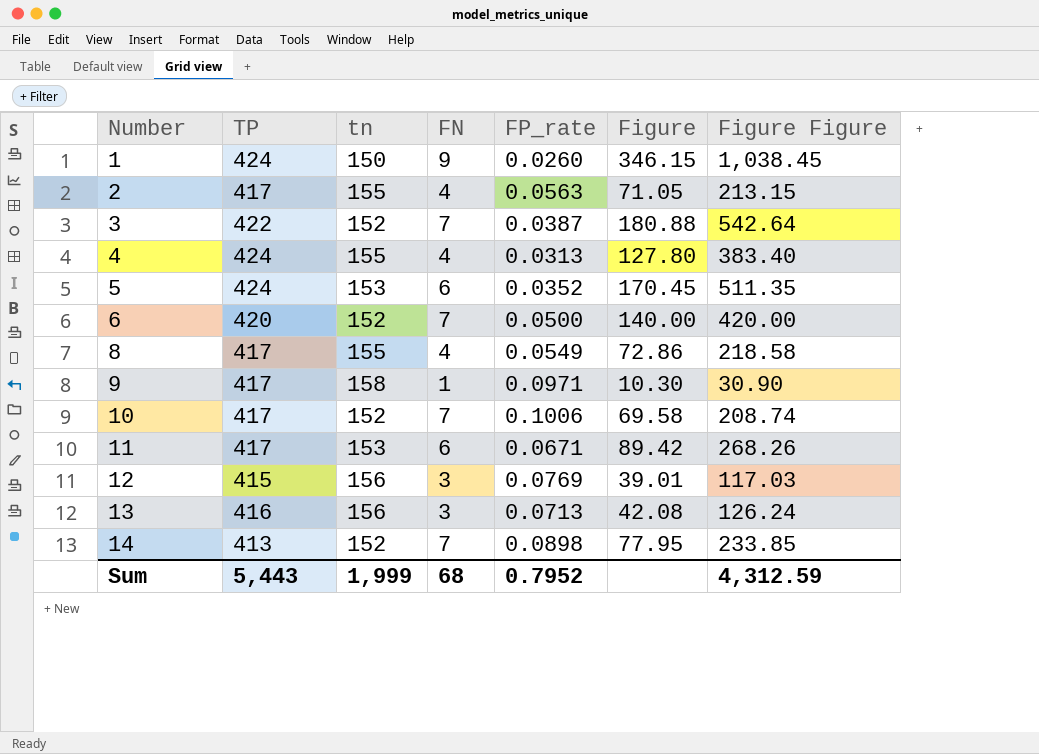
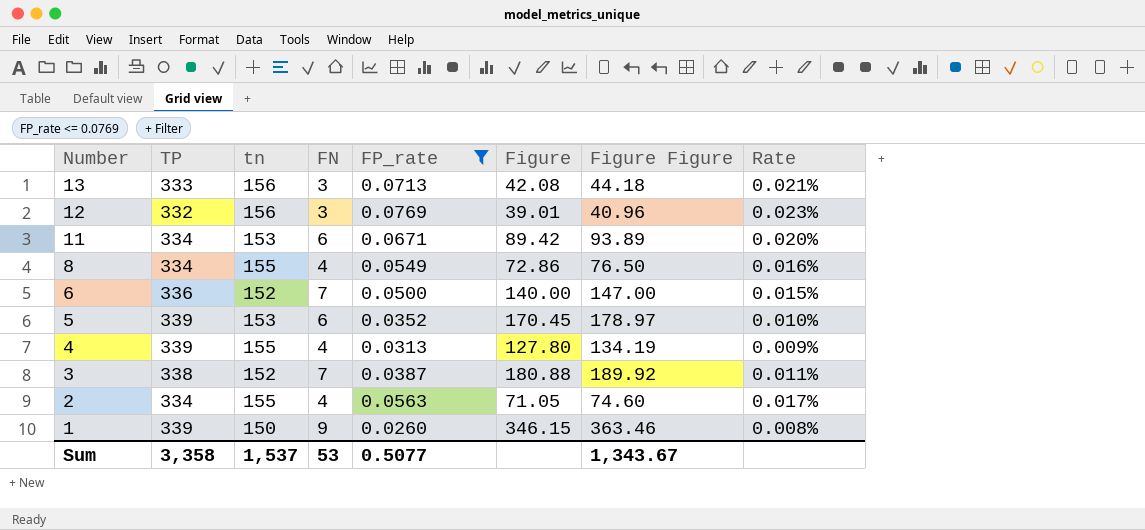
filter: none -> FP_rate <= 0.0769
row order: Number ascending -> Number descending
column Figure Figure | formula: [Figure] * 3 -> [Figure] * 1.05
column Rate | formula: none -> [FP_rate] / [TP]
13 | TP: 416 -> 333
12 | TP: 415 -> 332
11 | TP: 417 -> 334
8 | TP: 417 -> 334
6 | TP: 420 -> 336
5 | TP: 424 -> 339
4 | TP: 424 -> 339
3 | TP: 422 -> 338
2 | TP: 417 -> 334
1 | TP: 424 -> 339
Sum | TP: 5,443 -> 3,358
Sum | tn: 1,999 -> 1,537
Sum | FN: 68 -> 53
Sum | FP_rate: 0.7952 -> 0.5077
Sum | Figure Figure: 4,312.59 -> 1,343.67

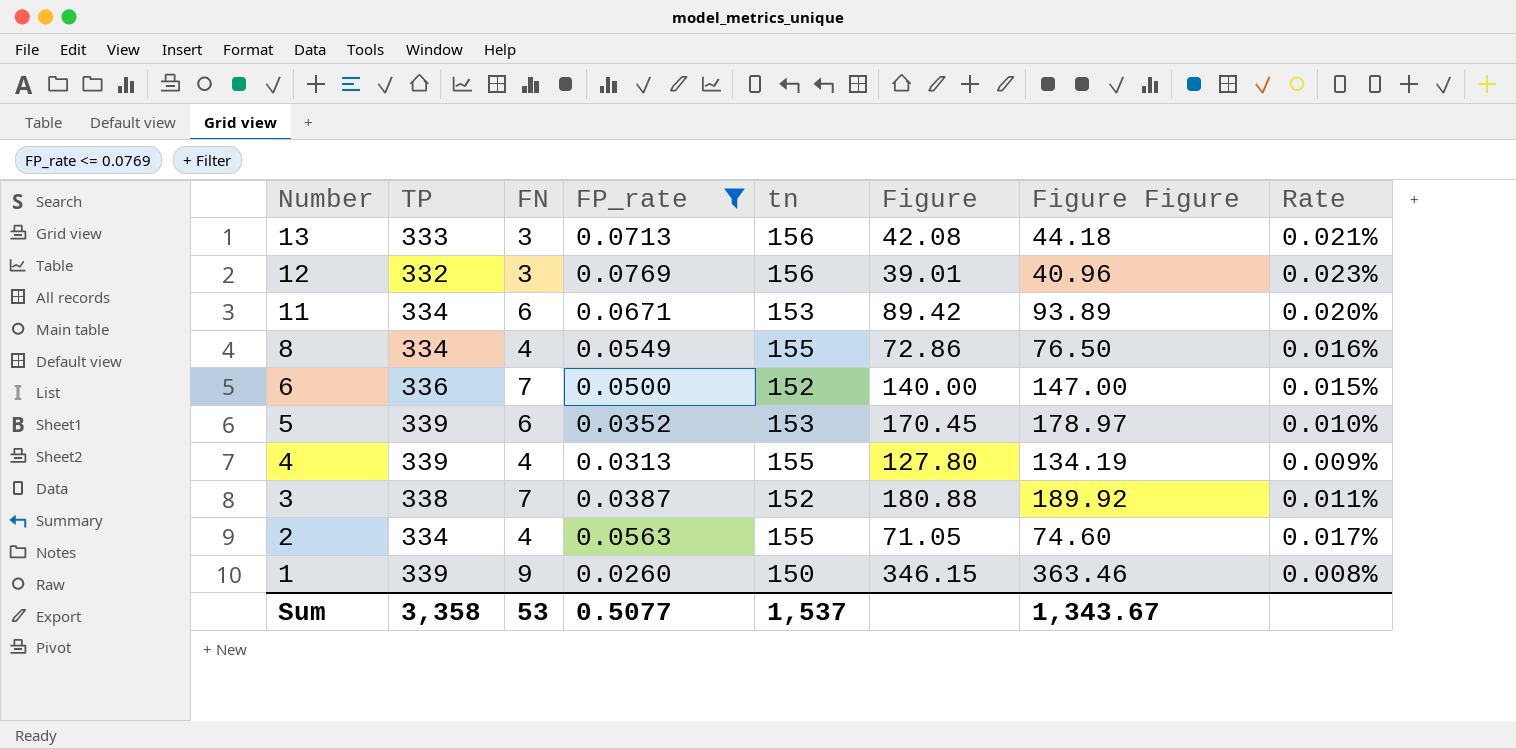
column tn | position: 3 -> 5

